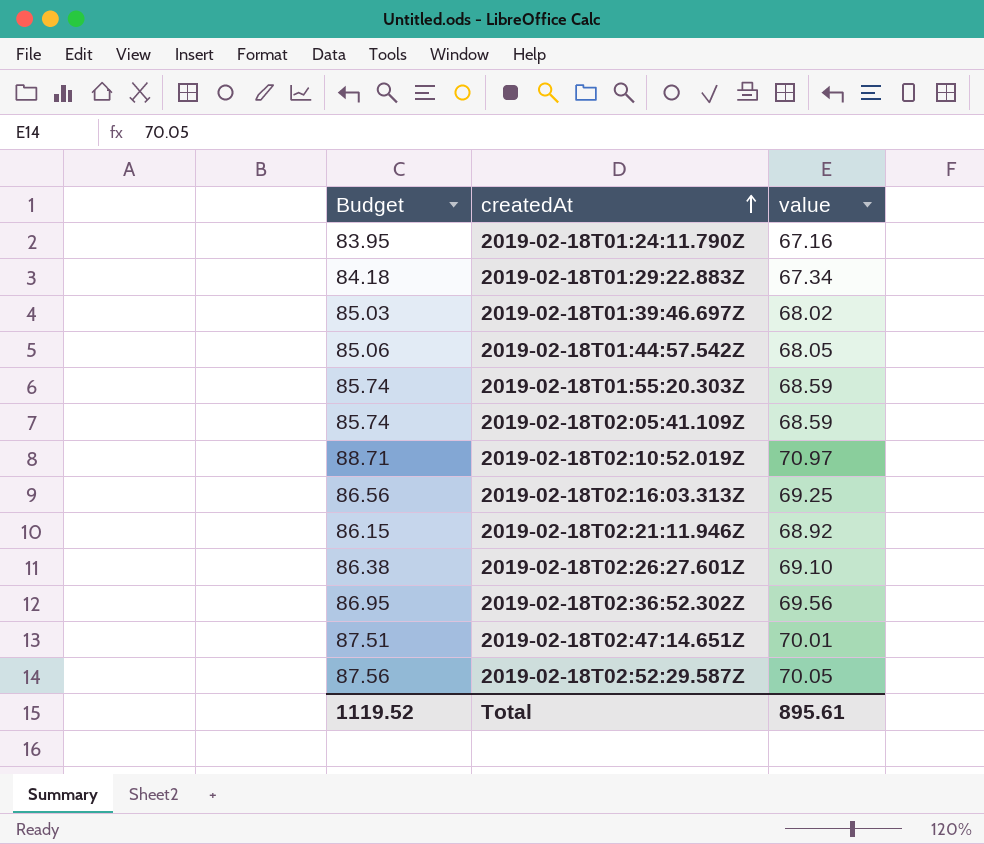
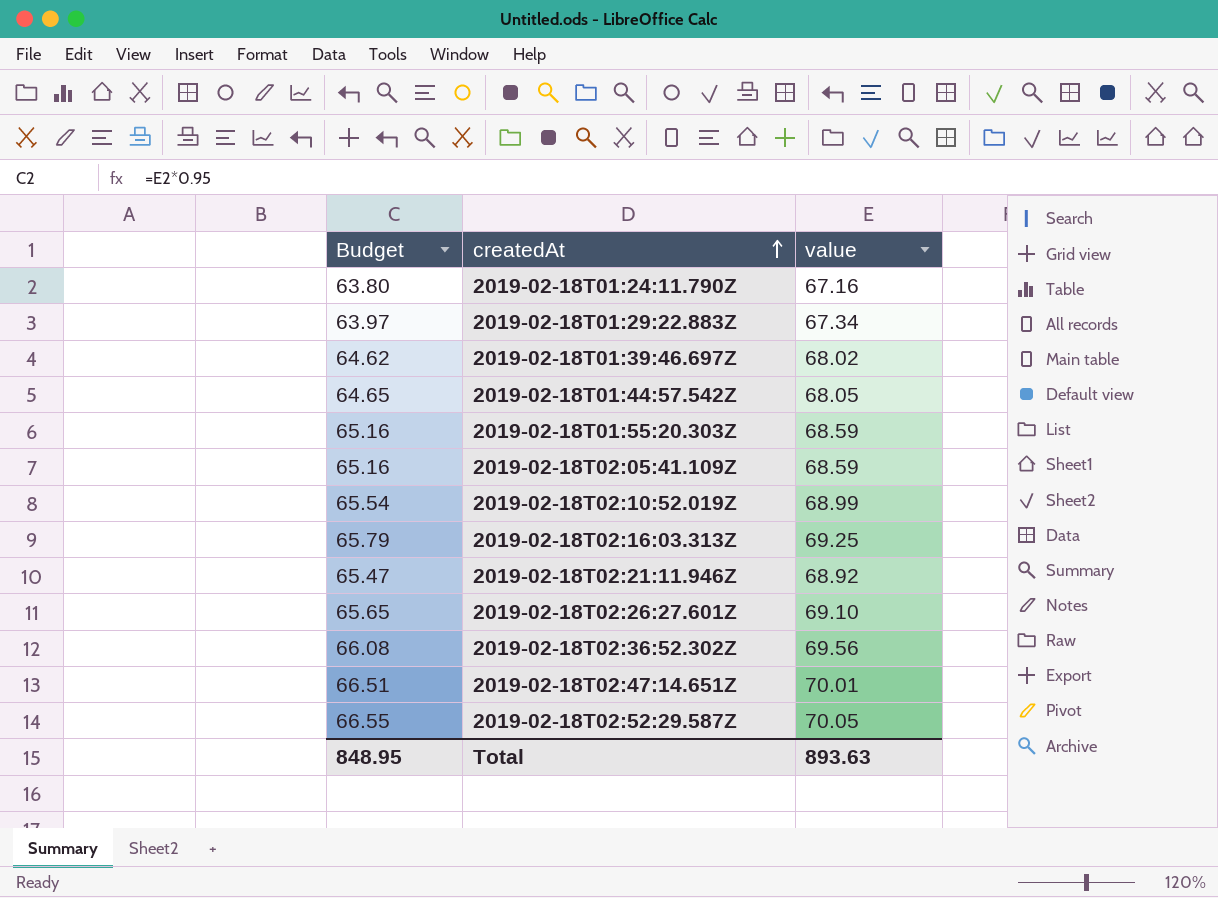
column Budget | formula: [value] * 1.25 -> [value] * 0.95
2019-02-18T02:10:52.019Z | value: 70.97 -> 68.99
Total | Budget: 1119.52 -> 848.95
Total | value: 895.61 -> 893.63

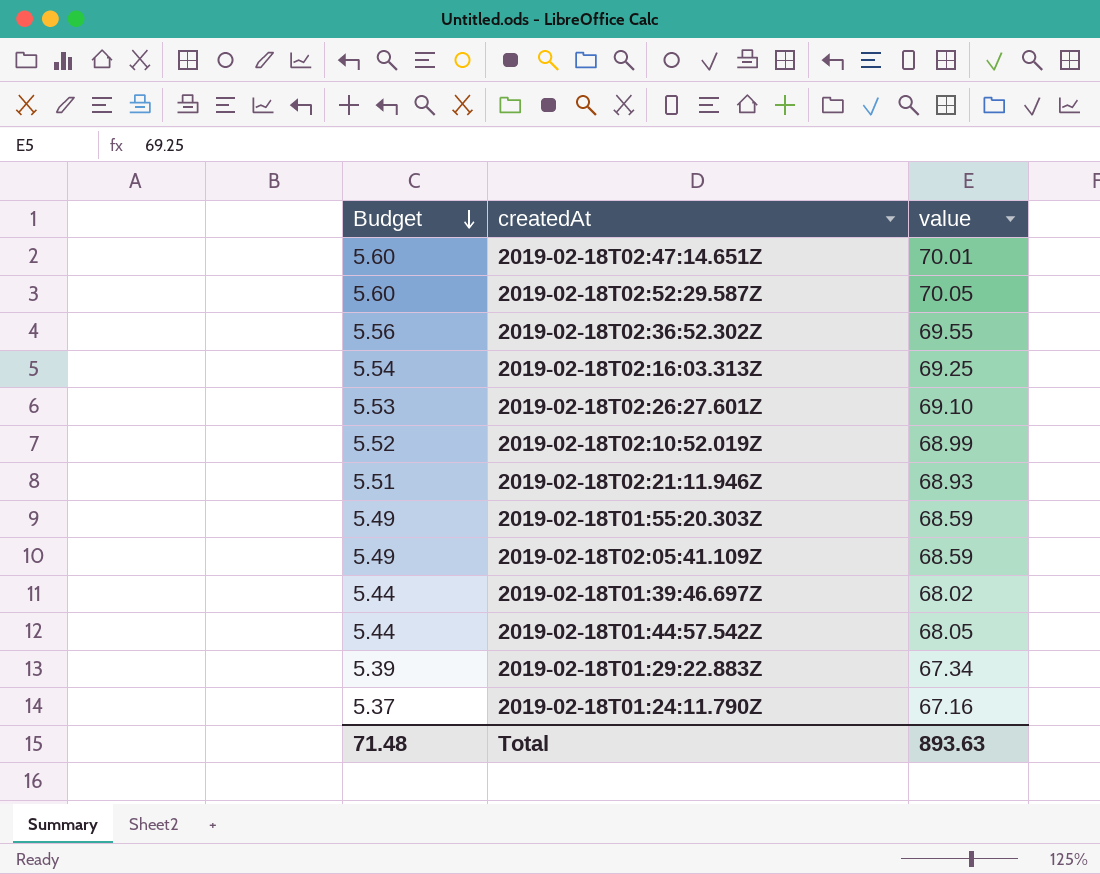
row order: createdAt ascending -> Budget descending
column Budget | formula: [value] * 0.95 -> [value] * 0.08
2019-02-18T02:36:52.302Z | value: 69.56 -> 69.55
2019-02-18T02:21:11.946Z | value: 68.92 -> 68.93
Total | Budget: 848.95 -> 71.48

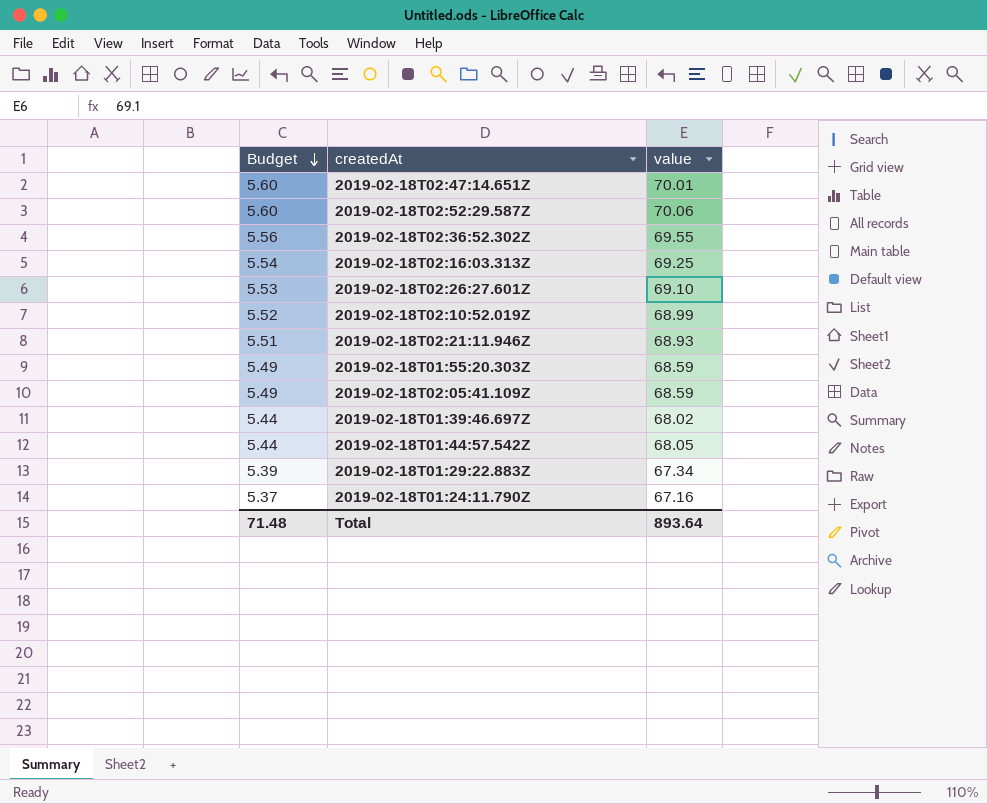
2019-02-18T02:52:29.587Z | value: 70.05 -> 70.06
Total | value: 893.63 -> 893.64

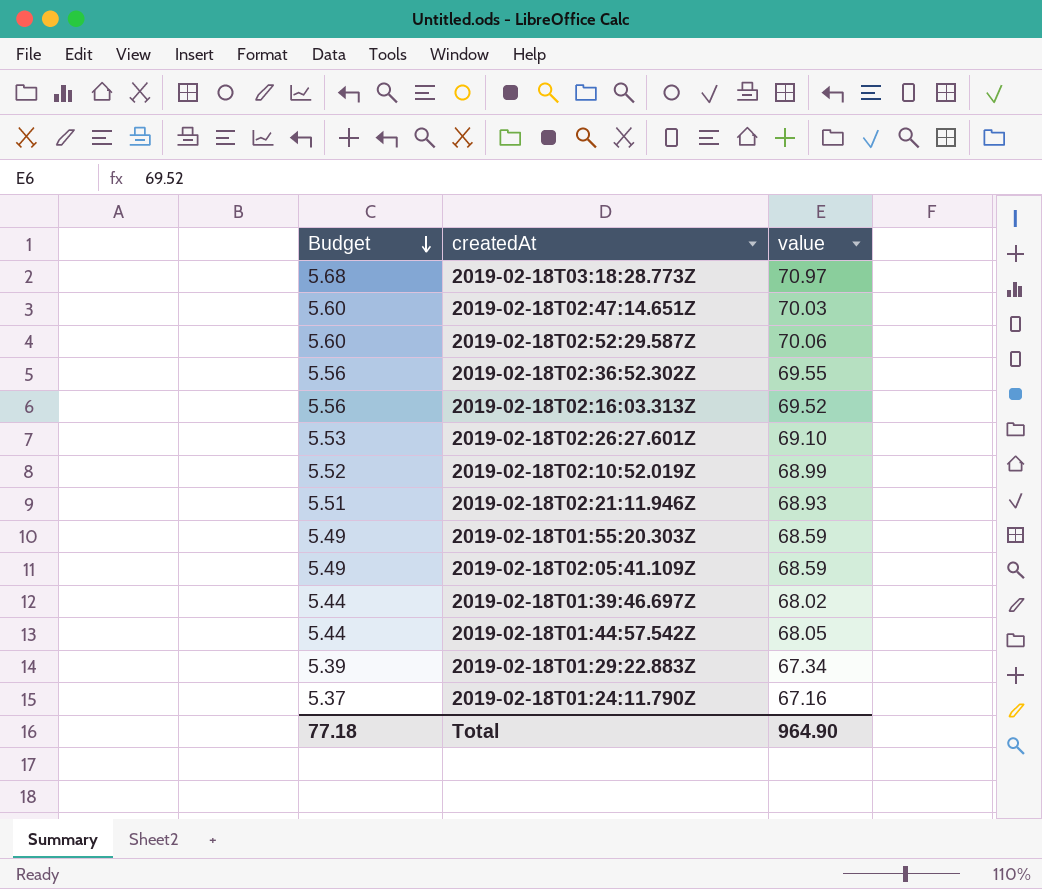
row 2019-02-18T03:18:28.773Z: none -> 5.68 | 70.97
2019-02-18T02:47:14.651Z | value: 70.01 -> 70.03
2019-02-18T02:16:03.313Z | Budget: 5.54 -> 5.56
2019-02-18T02:16:03.313Z | value: 69.25 -> 69.52
Total | Budget: 71.48 -> 77.18
Total | value: 893.64 -> 964.90

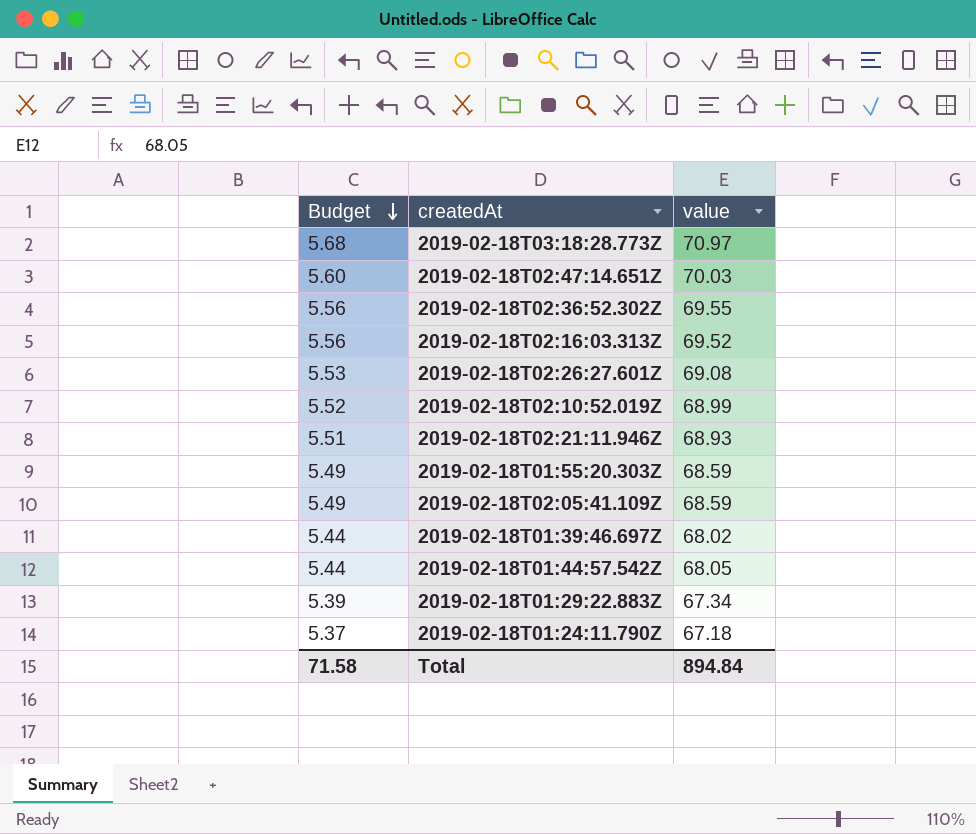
row 2019-02-18T02:52:29.587Z: 5.60 | 70.06 -> none
2019-02-18T02:26:27.601Z | value: 69.10 -> 69.08
2019-02-18T01:24:11.790Z | value: 67.16 -> 67.18
Total | Budget: 77.18 -> 71.58
Total | value: 964.90 -> 894.84

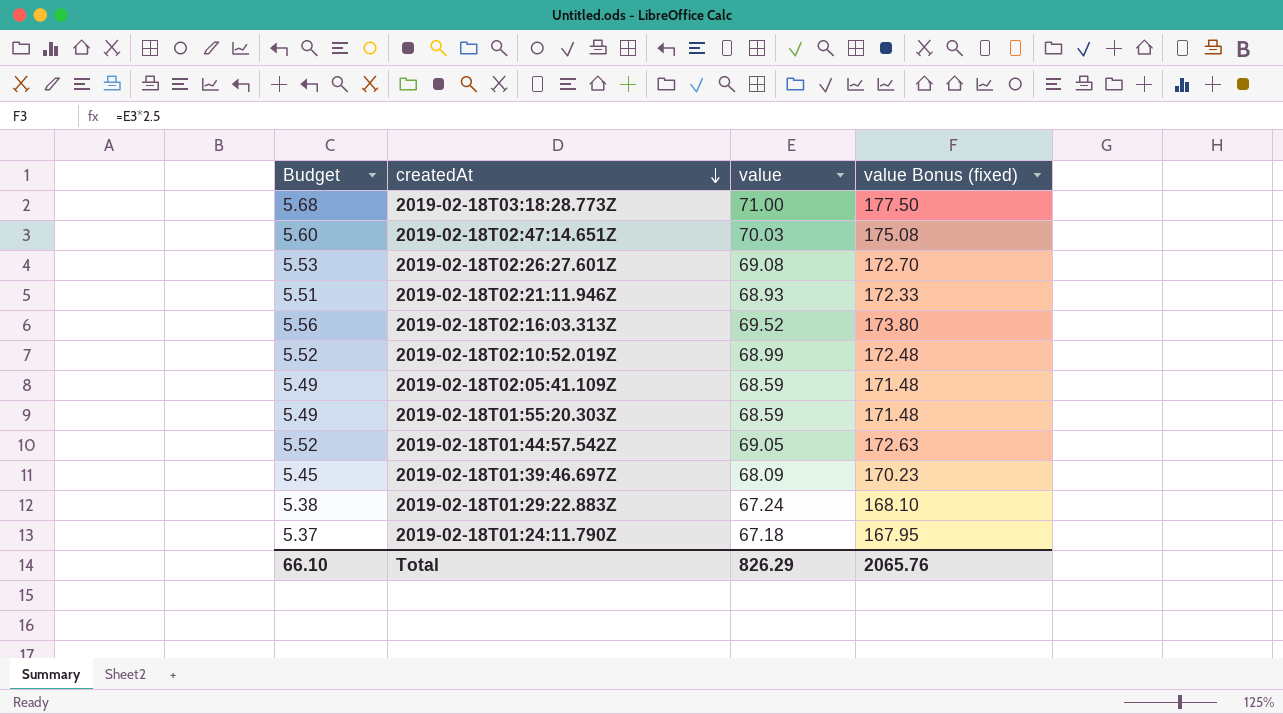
row order: Budget descending -> createdAt descending
column value Bonus (fixed) | formula: none -> [value] * 2.5
row 2019-02-18T02:36:52.302Z: 5.56 | 69.55 -> none
2019-02-18T03:18:28.773Z | value: 70.97 -> 71.00
2019-02-18T01:44:57.542Z | Budget: 5.44 -> 5.52
2019-02-18T01:44:57.542Z | value: 68.05 -> 69.05
2019-02-18T01:39:46.697Z | Budget: 5.44 -> 5.45
2019-02-18T01:39:46.697Z | value: 68.02 -> 68.09
2019-02-18T01:29:22.883Z | Budget: 5.39 -> 5.38
2019-02-18T01:29:22.883Z | value: 67.34 -> 67.24
Total | Budget: 71.58 -> 66.10
Total | value: 894.84 -> 826.29

